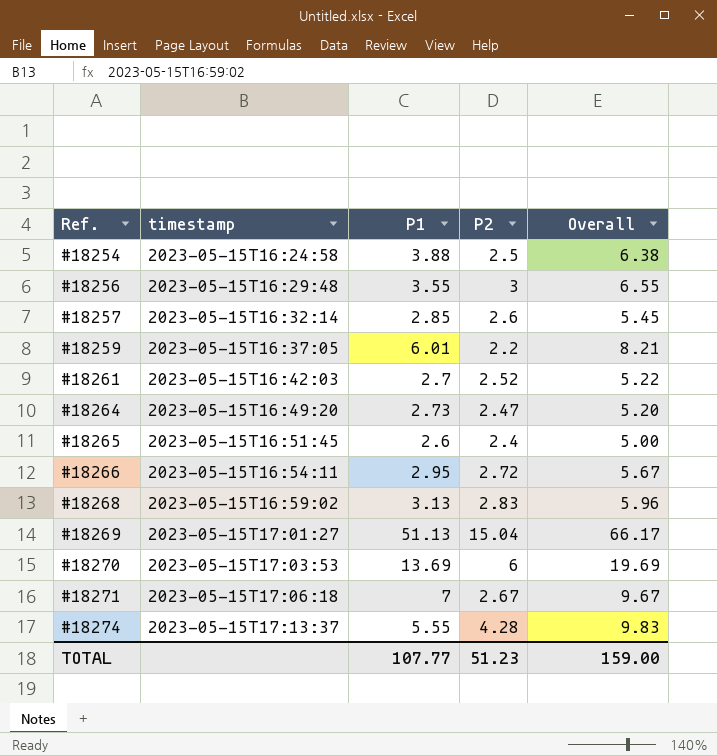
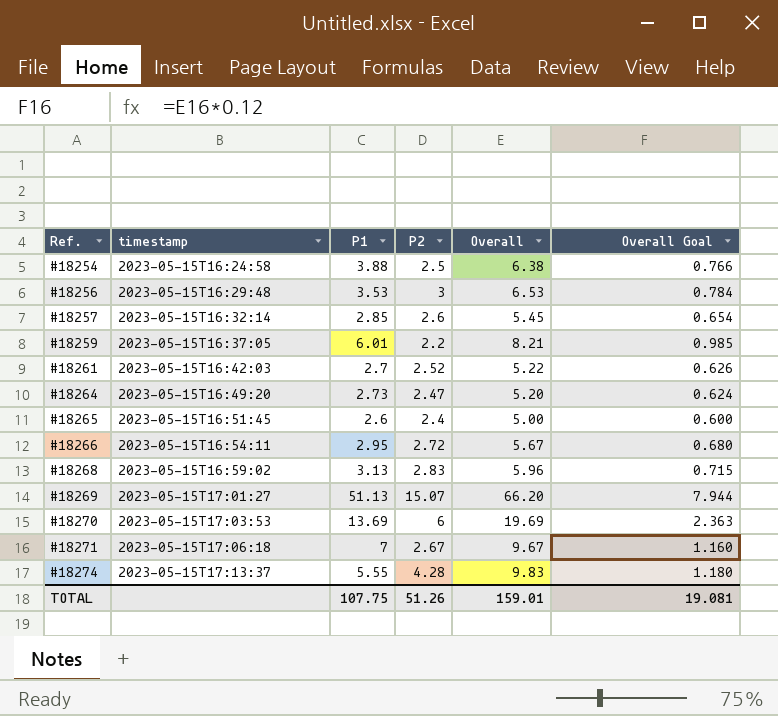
column Overall Goal | formula: none -> [Overall] * 0.12
#18256 | P1: 3.55 -> 3.53
#18256 | Overall: 6.55 -> 6.53
#18269 | P2: 15.04 -> 15.07
#18269 | Overall: 66.17 -> 66.20
TOTAL | P1: 107.77 -> 107.75
TOTAL | P2: 51.23 -> 51.26
TOTAL | Overall: 159.00 -> 159.01

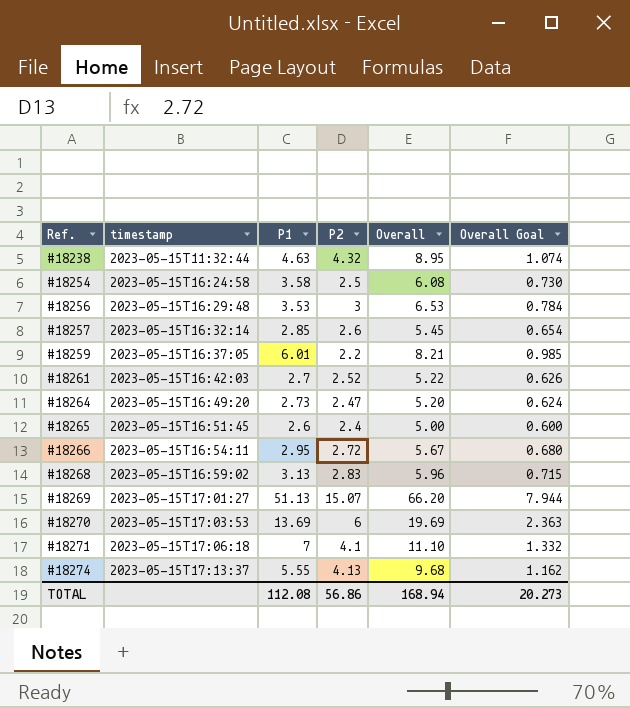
row #18238: none -> 2023-05-15T11:32:44 | 4.63 | 4.32 | 8.95 | 1.074
#18254 | P1: 3.88 -> 3.58
#18254 | Overall: 6.38 -> 6.08
#18254 | Overall Goal: 0.766 -> 0.730
#18271 | P2: 2.67 -> 4.1
#18271 | Overall: 9.67 -> 11.10
#18271 | Overall Goal: 1.160 -> 1.332
#18274 | P2: 4.28 -> 4.13
#18274 | Overall: 9.83 -> 9.68
#18274 | Overall Goal: 1.180 -> 1.162
TOTAL | P1: 107.75 -> 112.08
TOTAL | P2: 51.26 -> 56.86
TOTAL | Overall: 159.01 -> 168.94
TOTAL | Overall Goal: 19.081 -> 20.273

